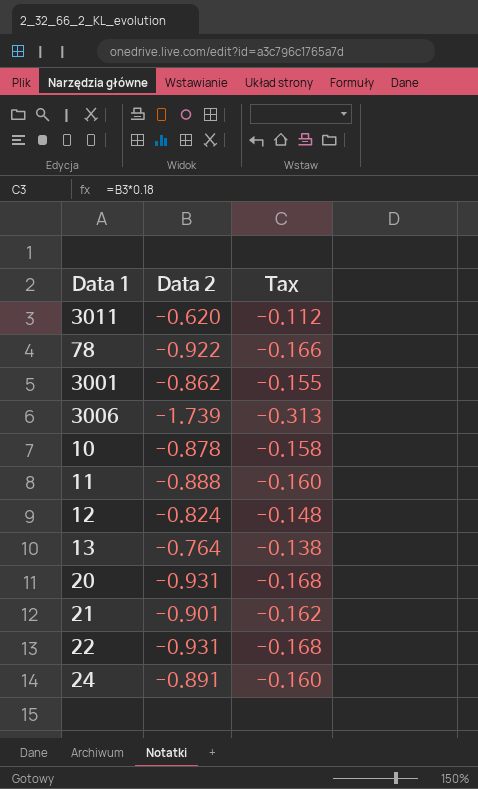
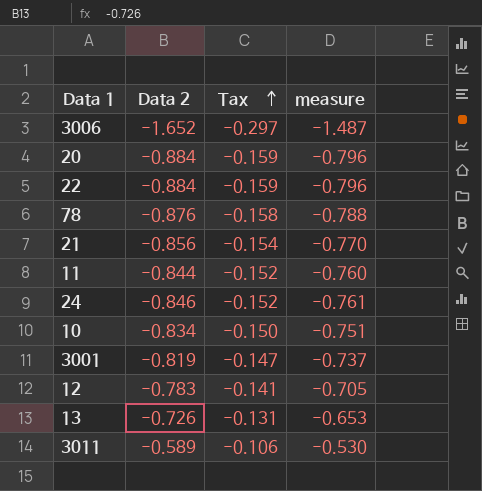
row order: none -> Tax ascending
column measure | formula: none -> [Data 2] * 0.9
3006 | Data 2: -1.739 -> -1.652
3006 | Tax: -0.313 -> -0.297
20 | Data 2: -0.931 -> -0.884
20 | Tax: -0.168 -> -0.159
22 | Data 2: -0.931 -> -0.884
22 | Tax: -0.168 -> -0.159
78 | Data 2: -0.922 -> -0.876
78 | Tax: -0.166 -> -0.158
21 | Data 2: -0.901 -> -0.856
21 | Tax: -0.162 -> -0.154
11 | Data 2: -0.888 -> -0.844
11 | Tax: -0.160 -> -0.152
24 | Data 2: -0.891 -> -0.846
24 | Tax: -0.160 -> -0.152
10 | Data 2: -0.878 -> -0.834
10 | Tax: -0.158 -> -0.150
3001 | Data 2: -0.862 -> -0.819
3001 | Tax: -0.155 -> -0.147
12 | Data 2: -0.824 -> -0.783
12 | Tax: -0.148 -> -0.141
13 | Data 2: -0.764 -> -0.726
13 | Tax: -0.138 -> -0.131
3011 | Data 2: -0.620 -> -0.589
3011 | Tax: -0.112 -> -0.106

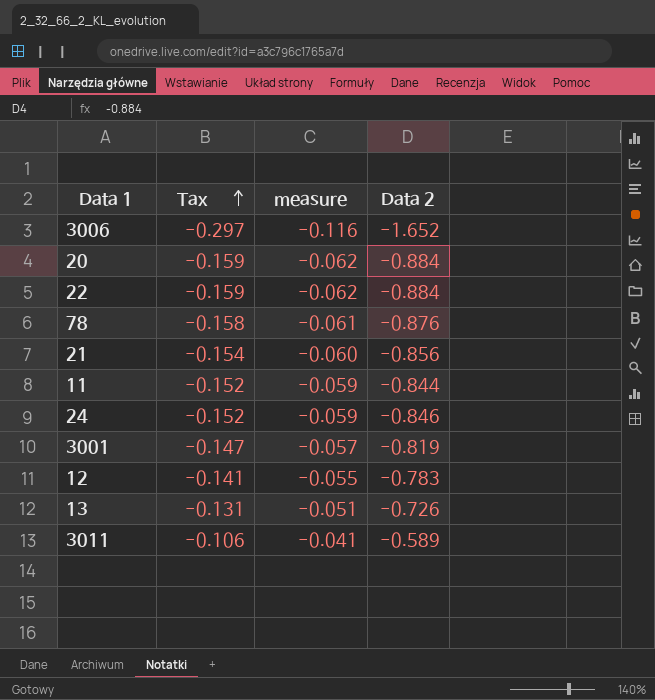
column measure | formula: [Data 2] * 0.9 -> [Data 2] * 0.07
column Data 2 | position: 2 -> 4
row 10: -0.834 | -0.150 | -0.751 -> none

